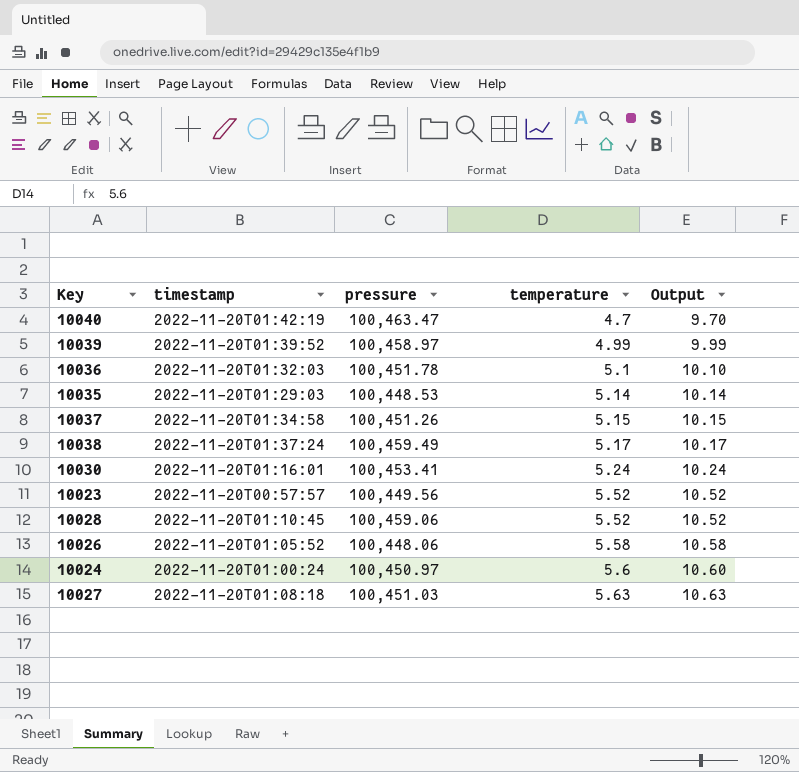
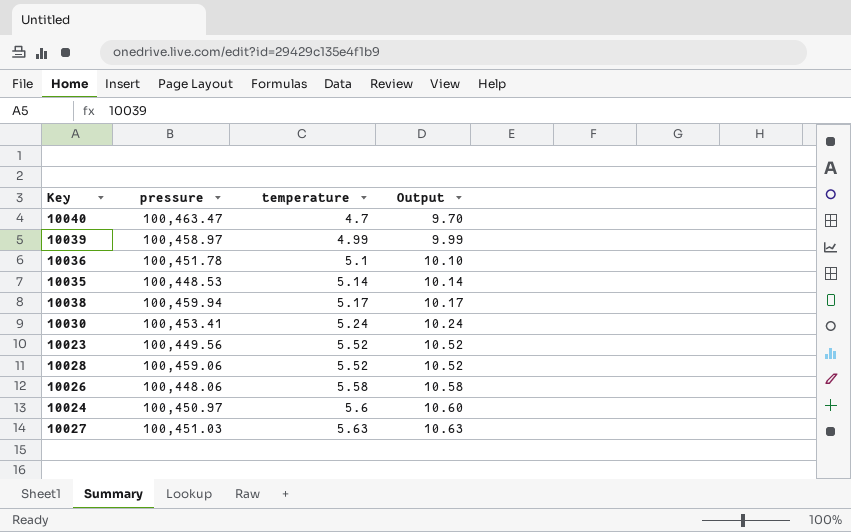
column timestamp | position: 2 -> none
row 10037: 2022-11-20T01:34:58 | 100,451.26 | 5.15 | 10.15 -> none
10038 | pressure: 100,459.49 -> 100,459.94

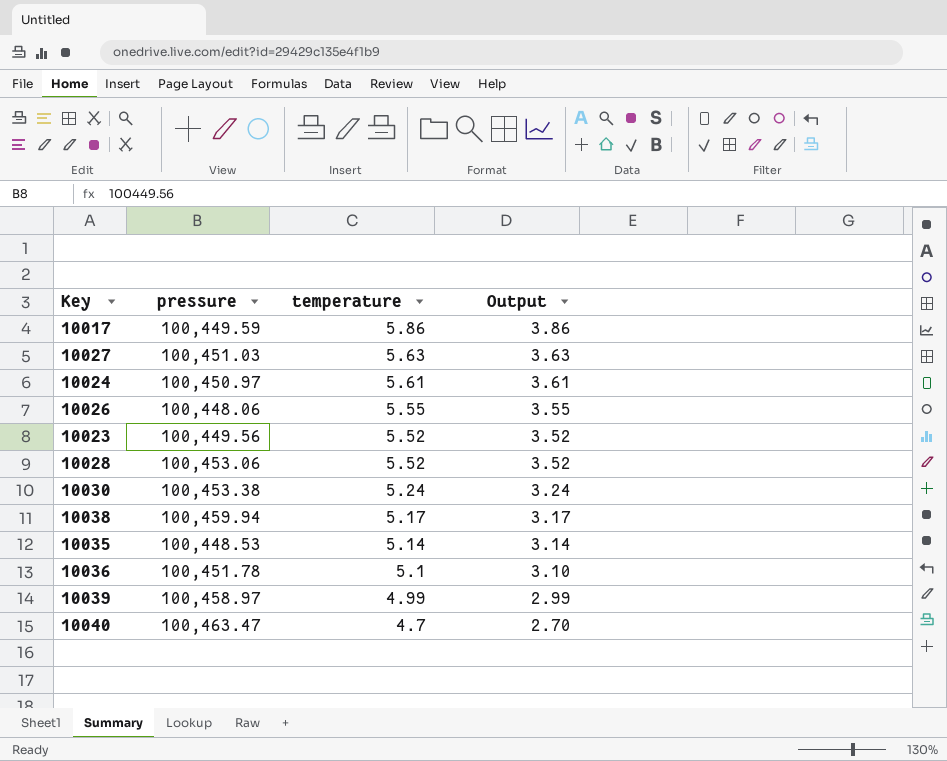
row order: temperature ascending -> temperature descending
column Output | formula: [temperature] + 5 -> [temperature] - 2
row 10017: none -> 100,449.59 | 5.86 | 3.86
10024 | temperature: 5.6 -> 5.61
10026 | temperature: 5.58 -> 5.55
10028 | pressure: 100,459.06 -> 100,453.06
10030 | pressure: 100,453.41 -> 100,453.38

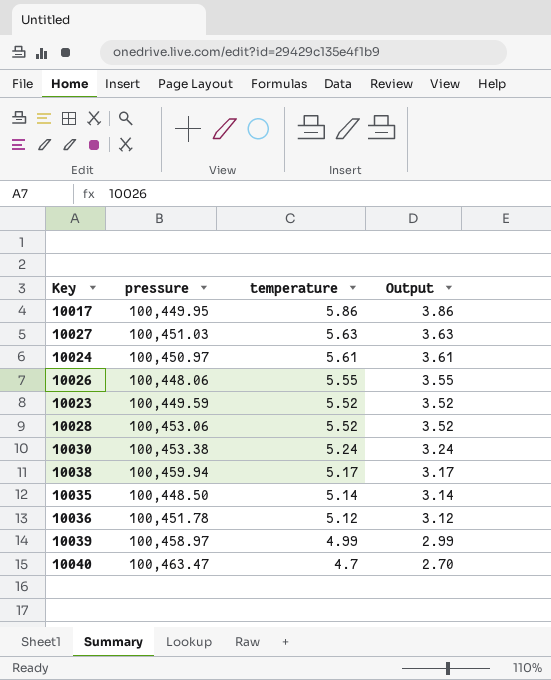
10017 | pressure: 100,449.59 -> 100,449.95
10023 | pressure: 100,449.56 -> 100,449.59
10035 | pressure: 100,448.53 -> 100,448.50
10036 | temperature: 5.1 -> 5.12
10036 | Output: 3.10 -> 3.12

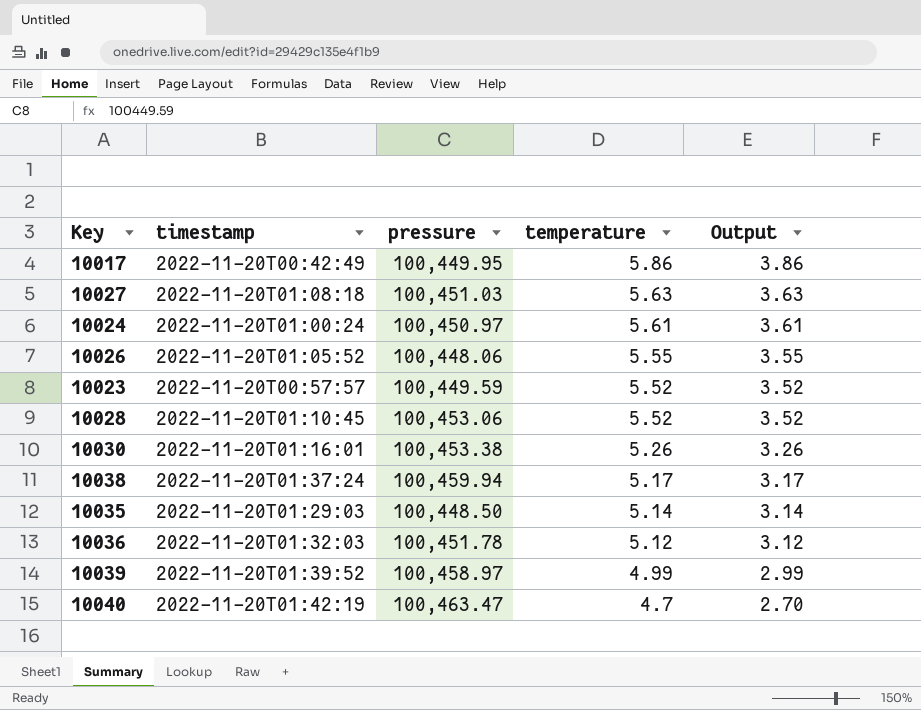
column timestamp | position: none -> 2
10030 | temperature: 5.24 -> 5.26
10030 | Output: 3.24 -> 3.26

